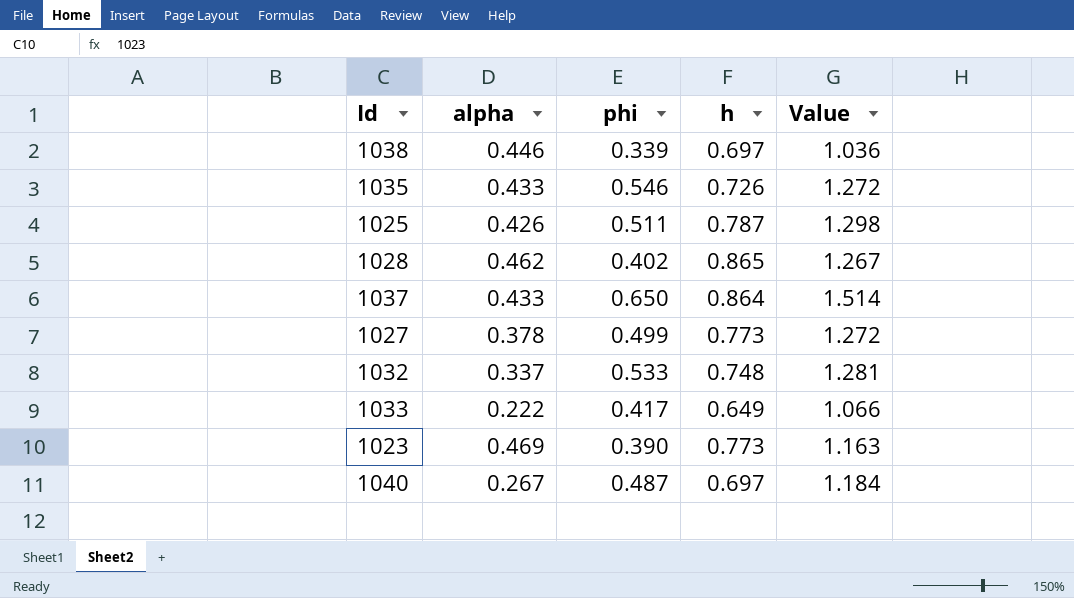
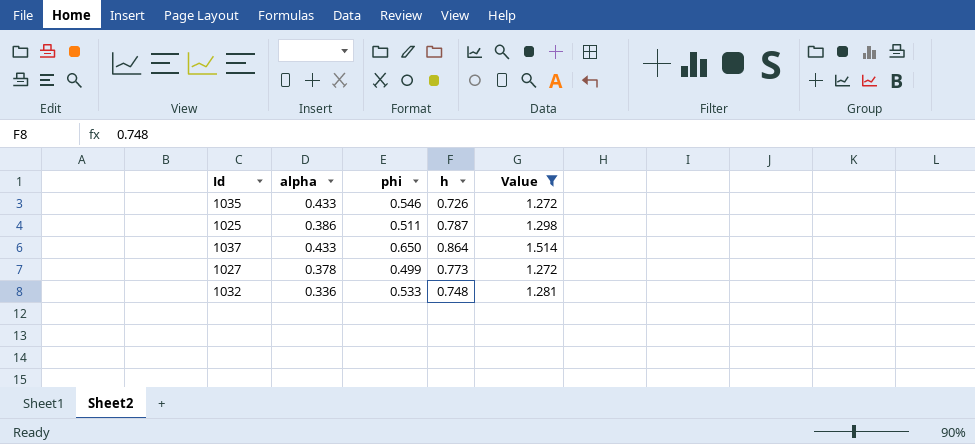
filter: none -> Value >= 1.272
1025 | alpha: 0.426 -> 0.386
1032 | alpha: 0.337 -> 0.336

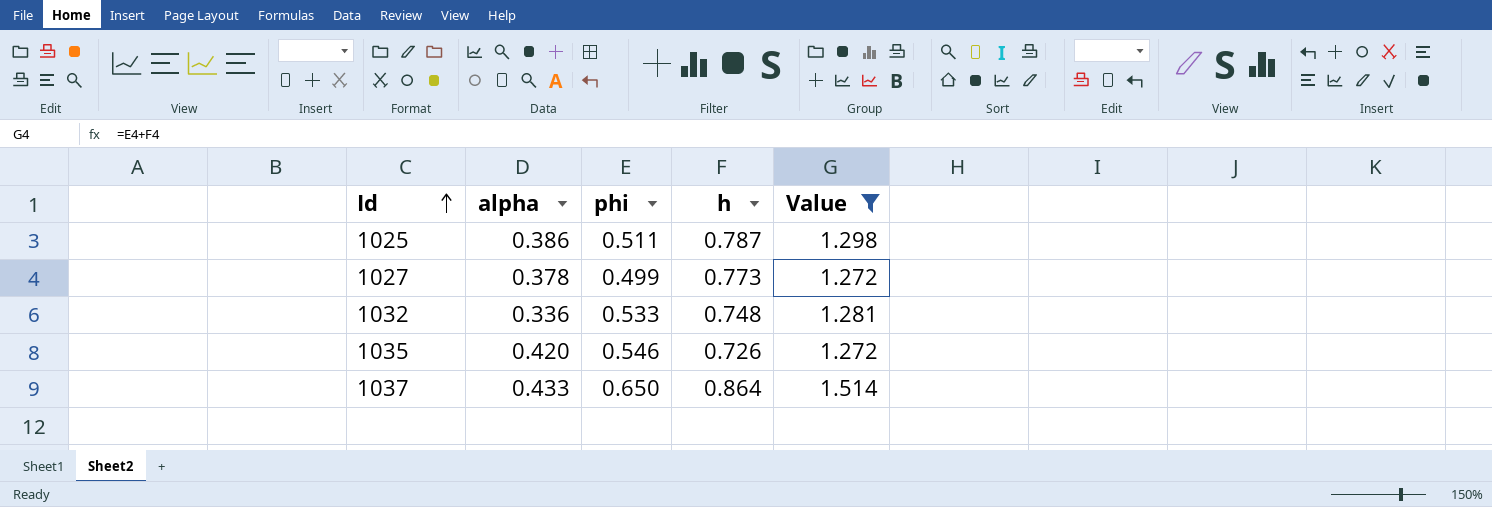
row order: none -> Id ascending
1035 | alpha: 0.433 -> 0.420

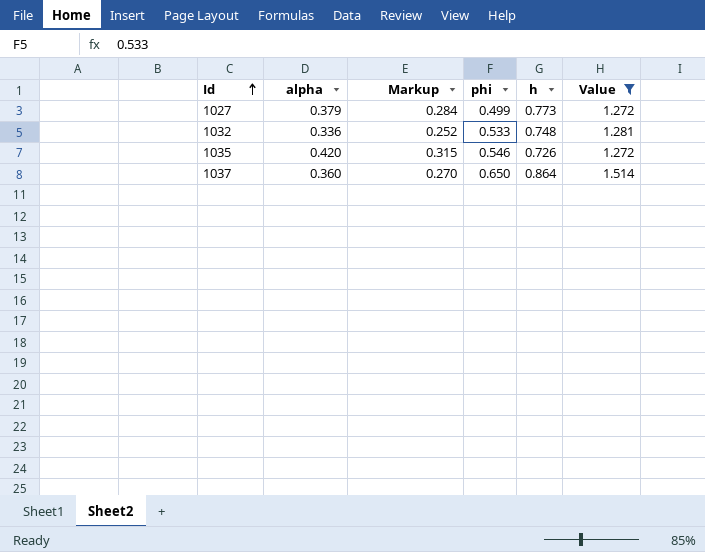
column Markup | formula: none -> [alpha] * 0.75
row 1025: 0.386 | 0.511 | 0.787 | 1.298 -> none
1027 | alpha: 0.378 -> 0.379
1037 | alpha: 0.433 -> 0.360

